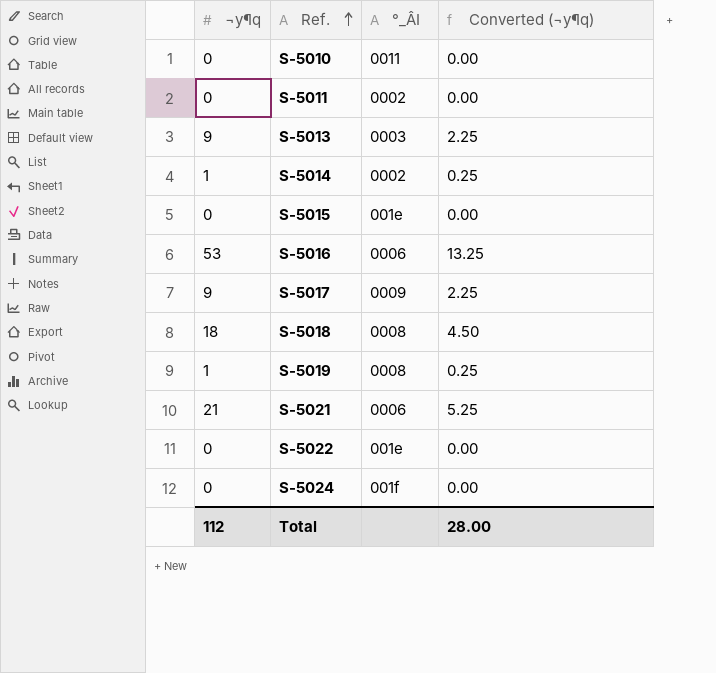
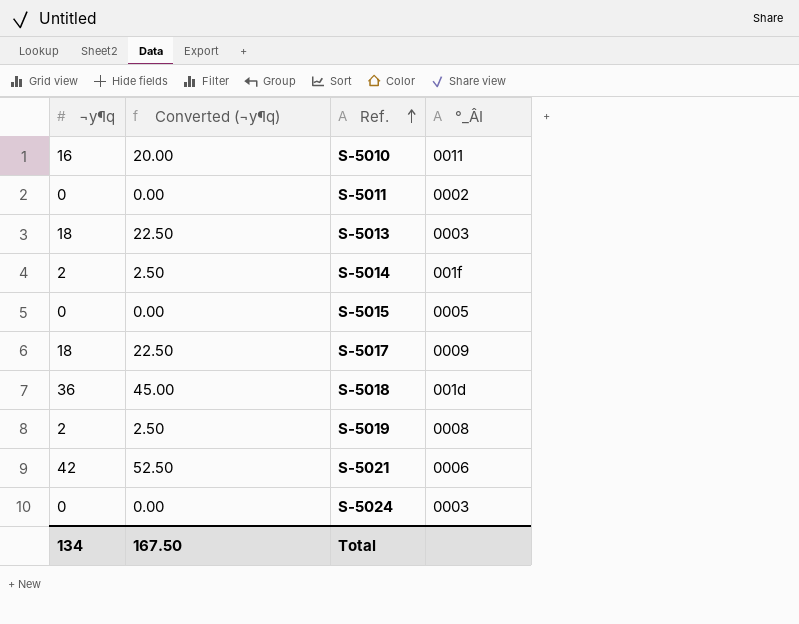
column Converted (¬y¶q) | formula: [¬y¶q] * 0.25 -> [¬y¶q] * 1.25
column Converted (¬y¶q) | position: 4 -> 2
row S-5016: 53 | 0006 | 13.25 -> none
row S-5022: 0 | 001e | 0.00 -> none
S-5010 | ¬y¶q: 0 -> 16
S-5013 | ¬y¶q: 9 -> 18
S-5014 | ¬y¶q: 1 -> 2
S-5014 | °_ÂI: 0002 -> 001f
S-5015 | °_ÂI: 001e -> 0005
S-5017 | ¬y¶q: 9 -> 18
S-5018 | ¬y¶q: 18 -> 36
S-5018 | °_ÂI: 0008 -> 001d
S-5019 | ¬y¶q: 1 -> 2
S-5021 | ¬y¶q: 21 -> 42
S-5024 | °_ÂI: 001f -> 0003
Total | ¬y¶q: 112 -> 134
Total | Converted (¬y¶q): 28.00 -> 167.50

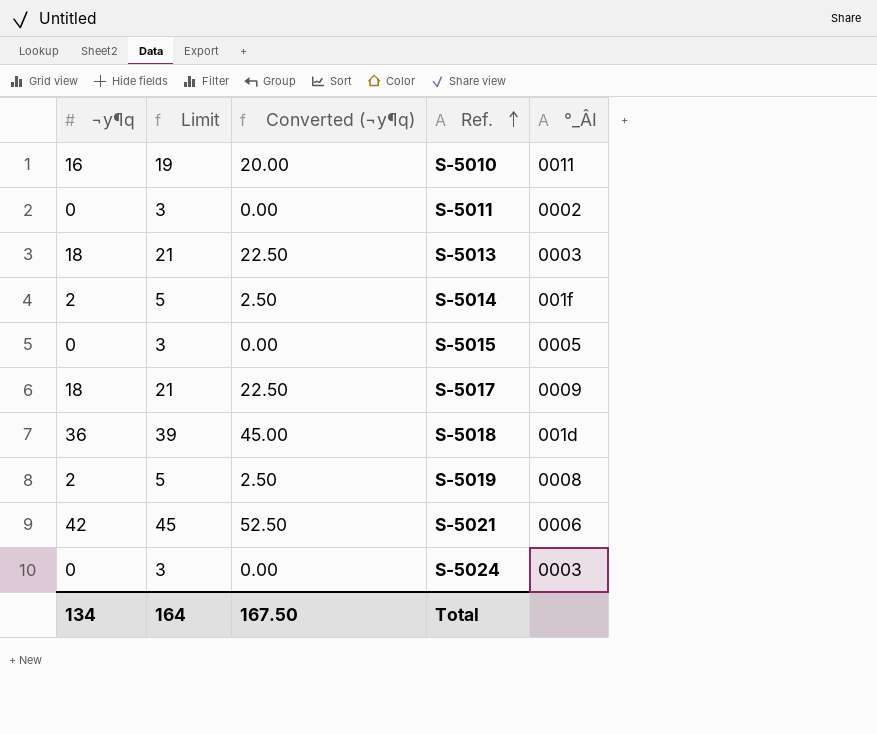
column Limit | formula: none -> [¬y¶q] + 3

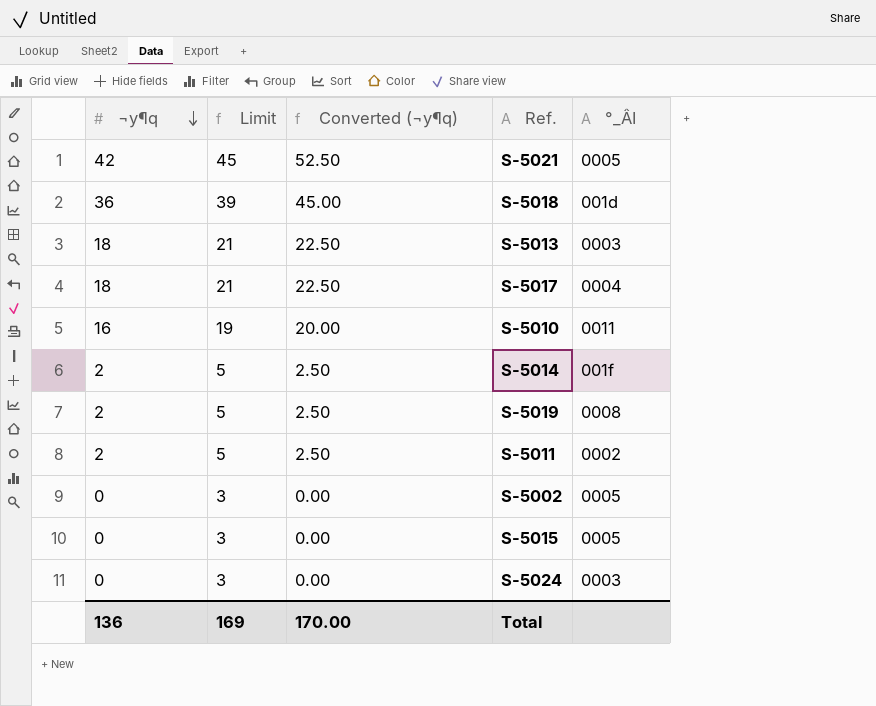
row order: Ref. ascending -> ¬y¶q descending
S-5021 | °_ÂI: 0006 -> 0005
S-5017 | °_ÂI: 0009 -> 0004
S-5011 | ¬y¶q: 0 -> 2
S-5011 | Limit: 3 -> 5
S-5011 | Converted (¬y¶q): 0.00 -> 2.50
row S-5002: none -> 0 | 3 | 0.00 | 0005
Total | ¬y¶q: 134 -> 136
Total | Limit: 164 -> 169
Total | Converted (¬y¶q): 167.50 -> 170.00

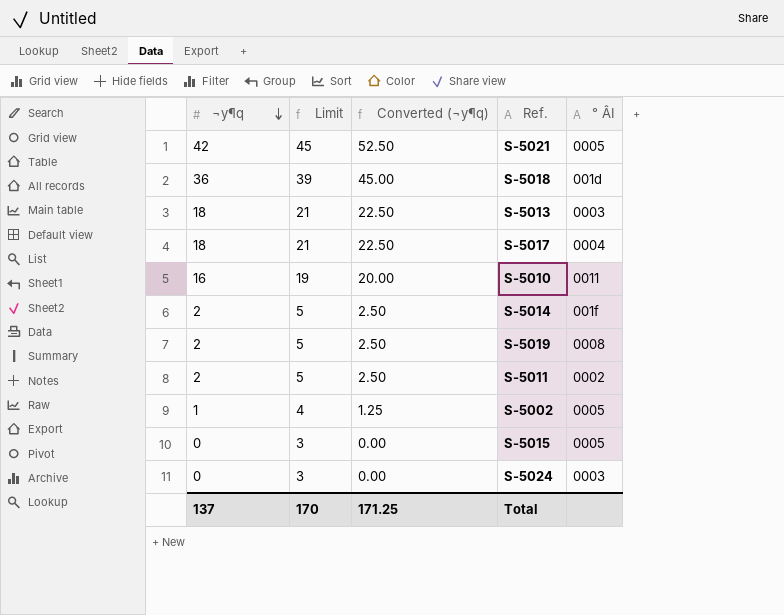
column name: °_ÂI -> ° ÂI
S-5002 | ¬y¶q: 0 -> 1
S-5002 | Limit: 3 -> 4
S-5002 | Converted (¬y¶q): 0.00 -> 1.25
Total | ¬y¶q: 136 -> 137
Total | Limit: 169 -> 170
Total | Converted (¬y¶q): 170.00 -> 171.25

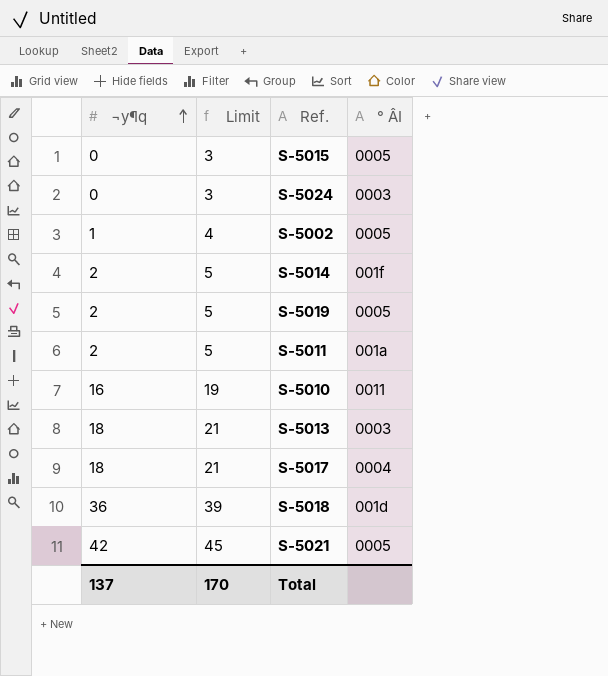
row order: ¬y¶q descending -> ¬y¶q ascending
column Converted (¬y¶q) | formula: [¬y¶q] * 1.25 -> none
S-5019 | ° ÂI: 0008 -> 0005
S-5011 | ° ÂI: 0002 -> 001a

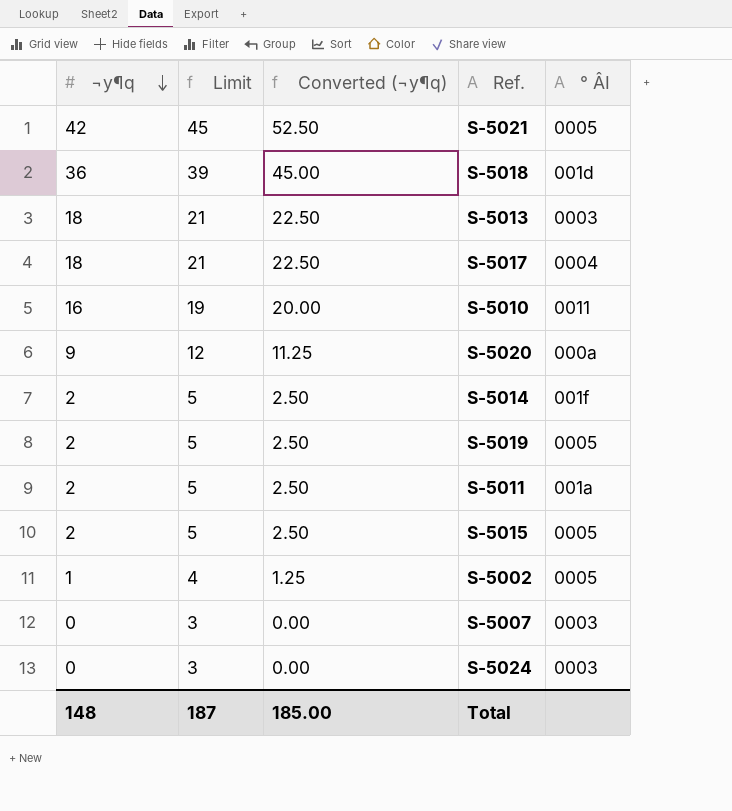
row order: ¬y¶q ascending -> ¬y¶q descending
column Converted (¬y¶q) | formula: none -> [¬y¶q] * 1.25
row S-5020: none -> 9 | 12 | 11.25 | 000a
S-5015 | ¬y¶q: 0 -> 2
S-5015 | Limit: 3 -> 5
row S-5007: none -> 0 | 3 | 0.00 | 0003
Total | ¬y¶q: 137 -> 148
Total | Limit: 170 -> 187

